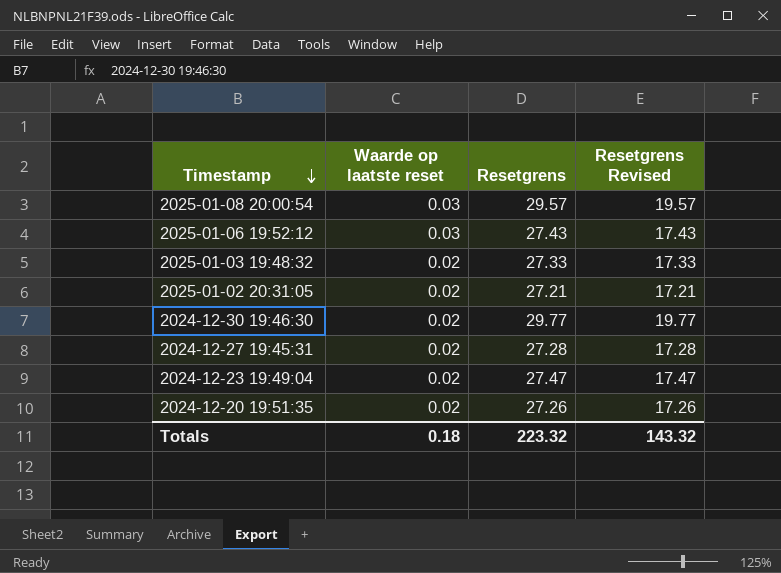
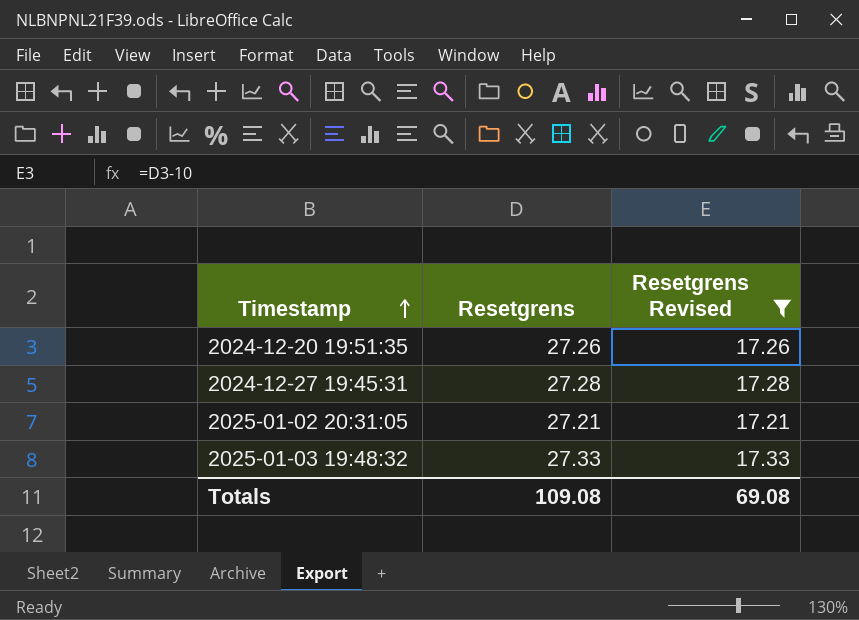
filter: none -> Resetgrens Revised <= 17.33
row order: Timestamp descending -> Timestamp ascending
column Waarde op laatste reset | position: 2 -> none
Totals | Resetgrens: 223.32 -> 109.08
Totals | Resetgrens Revised: 143.32 -> 69.08

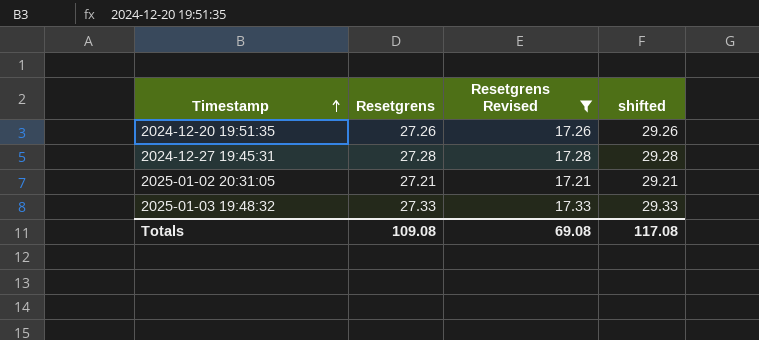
column shifted | formula: none -> [Resetgrens] + 2

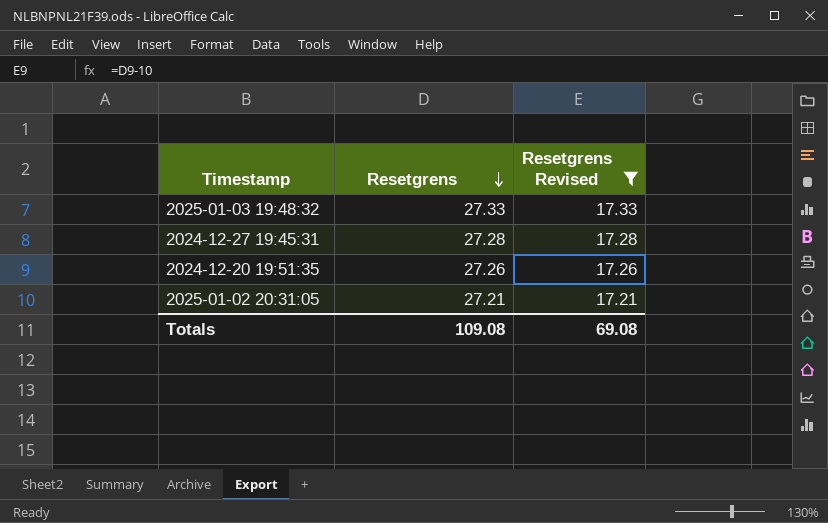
row order: Timestamp ascending -> Resetgrens descending
column shifted | formula: [Resetgrens] + 2 -> none

